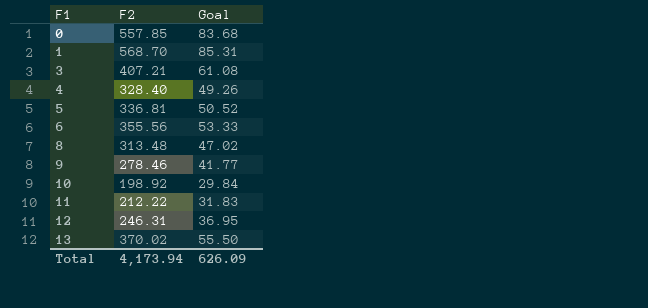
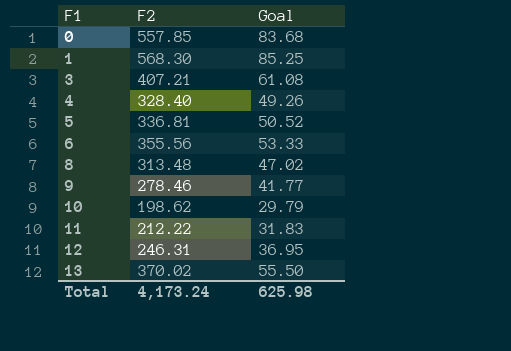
1 | F2: 568.70 -> 568.30
1 | Goal: 85.31 -> 85.25
10 | F2: 198.92 -> 198.62
10 | Goal: 29.84 -> 29.79
Total | F2: 4,173.94 -> 4,173.24
Total | Goal: 626.09 -> 625.98

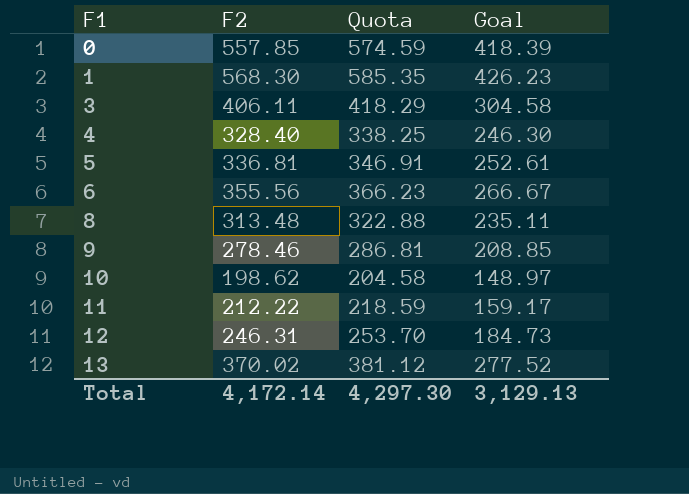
column Quota | formula: none -> [F2] * 1.03
column Goal | formula: [F2] * 0.15 -> [F2] * 0.75
3 | F2: 407.21 -> 406.11
Total | F2: 4,173.24 -> 4,172.14
Total | Goal: 625.98 -> 3,129.13

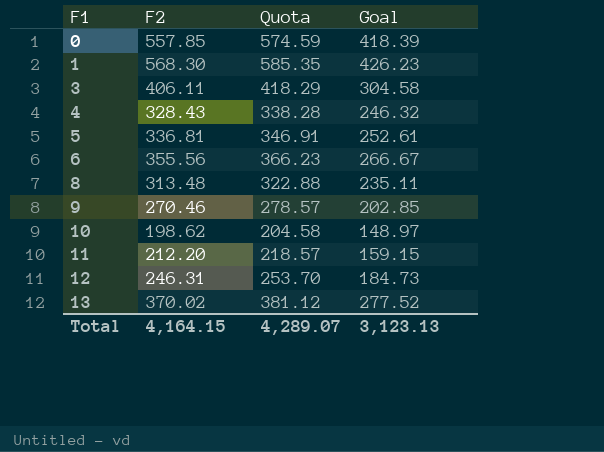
4 | F2: 328.40 -> 328.43
4 | Quota: 338.25 -> 338.28
4 | Goal: 246.30 -> 246.32
9 | F2: 278.46 -> 270.46
9 | Quota: 286.81 -> 278.57
9 | Goal: 208.85 -> 202.85
11 | F2: 212.22 -> 212.20
11 | Quota: 218.59 -> 218.57
11 | Goal: 159.17 -> 159.15
Total | F2: 4,172.14 -> 4,164.15
Total | Quota: 4,297.30 -> 4,289.07
Total | Goal: 3,129.13 -> 3,123.13

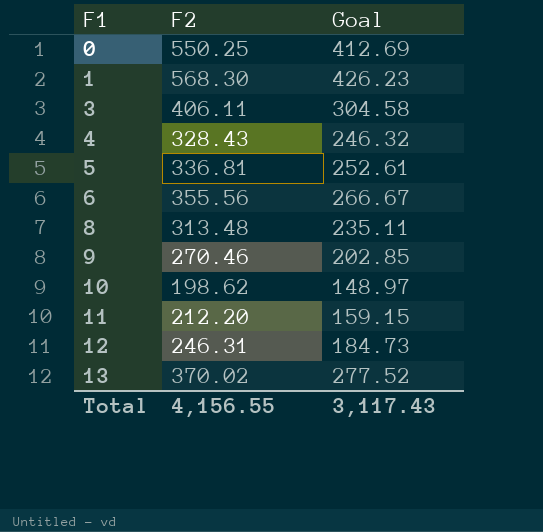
column Quota | formula: [F2] * 1.03 -> none
0 | F2: 557.85 -> 550.25
0 | Goal: 418.39 -> 412.69
Total | F2: 4,164.15 -> 4,156.55
Total | Goal: 3,123.13 -> 3,117.43

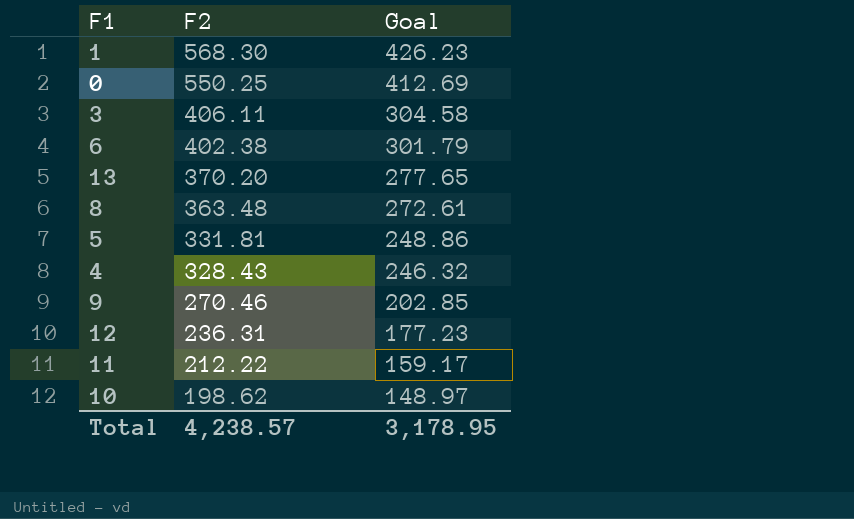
row order: F1 ascending -> F2 descending
6 | F2: 355.56 -> 402.38
6 | Goal: 266.67 -> 301.79
13 | F2: 370.02 -> 370.20
13 | Goal: 277.52 -> 277.65
8 | F2: 313.48 -> 363.48
8 | Goal: 235.11 -> 272.61
5 | F2: 336.81 -> 331.81
5 | Goal: 252.61 -> 248.86
12 | F2: 246.31 -> 236.31
12 | Goal: 184.73 -> 177.23
11 | F2: 212.20 -> 212.22
11 | Goal: 159.15 -> 159.17
Total | F2: 4,156.55 -> 4,238.57
Total | Goal: 3,117.43 -> 3,178.95

